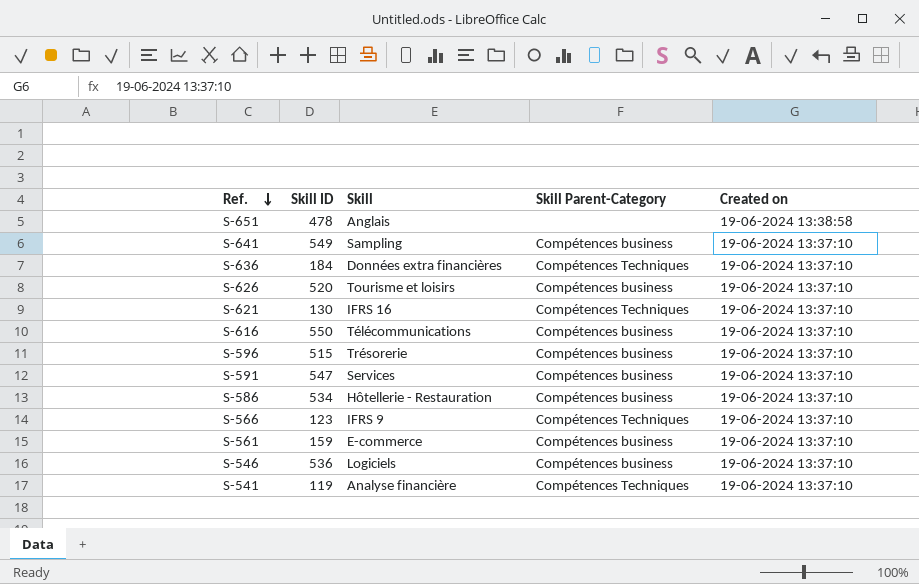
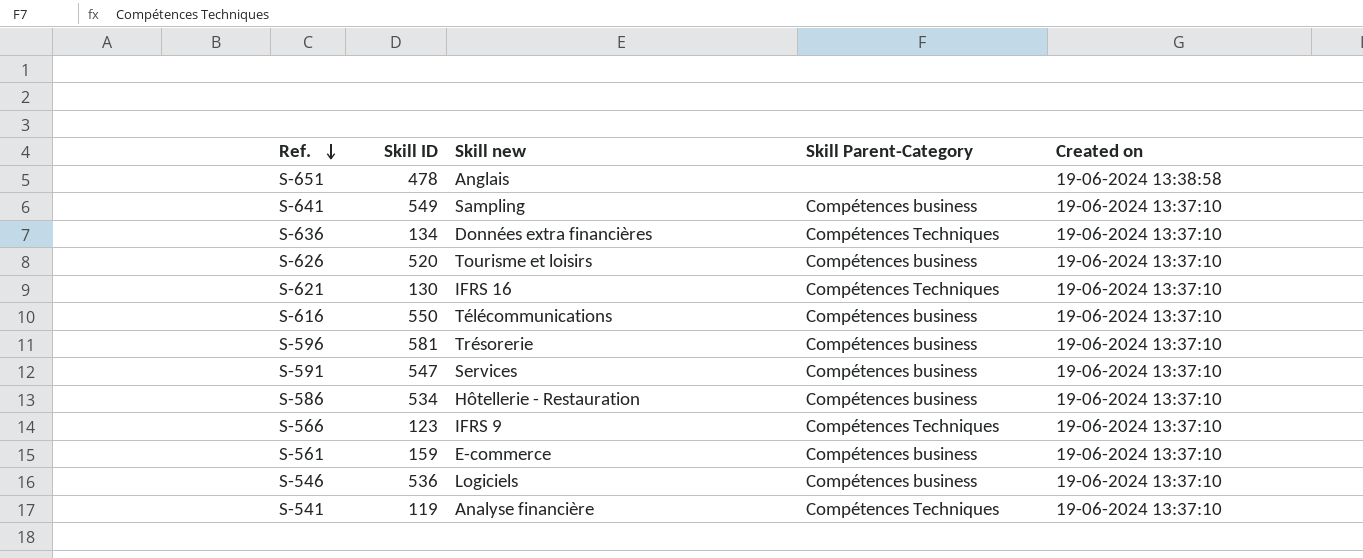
column name: Skill -> Skill new
S-636 | Skill ID: 184 -> 134
S-596 | Skill ID: 515 -> 581

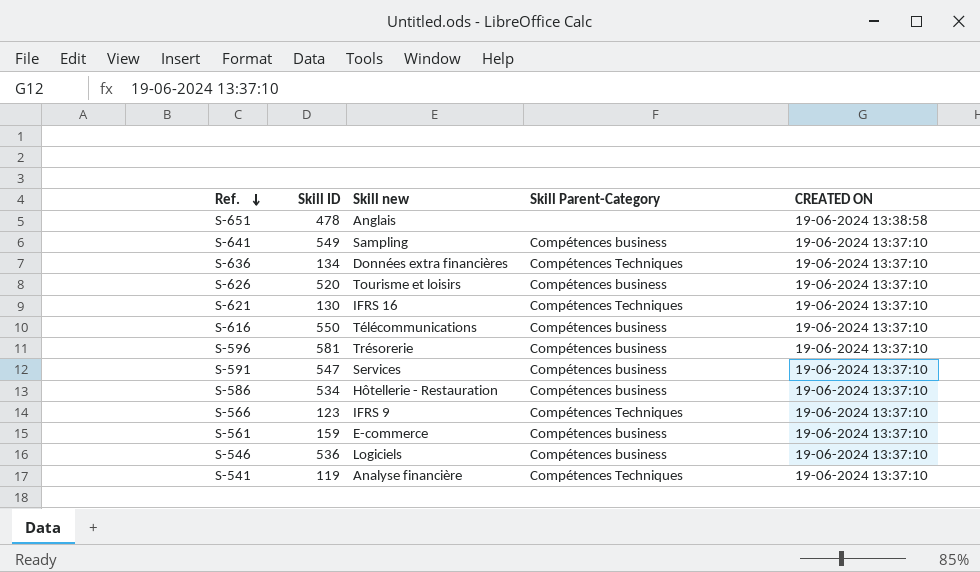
column name: Created on -> CREATED ON

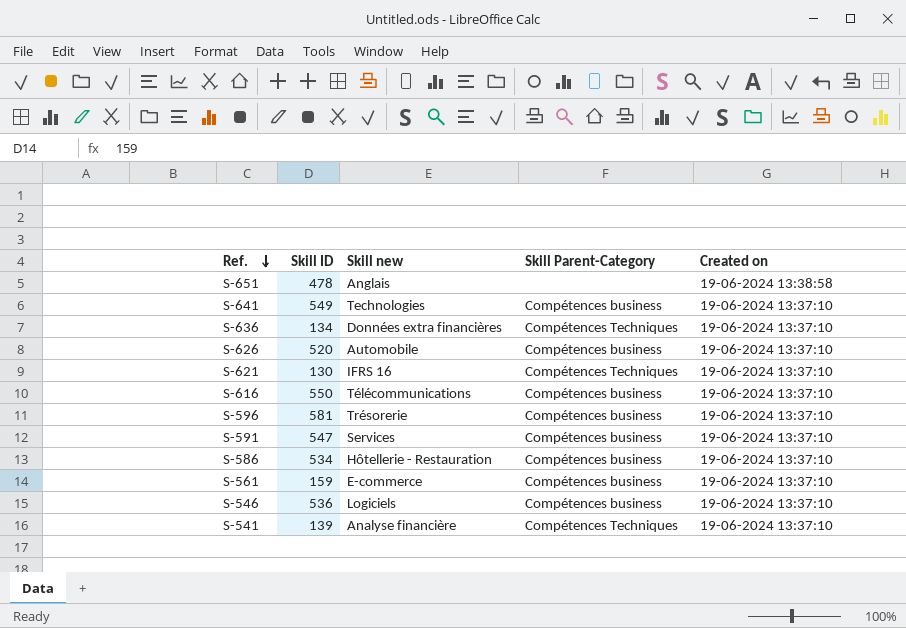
column name: CREATED ON -> Created on
row S-566: 123 | IFRS 9 | Compétences Techniques | 19-06-2024 13:37:10 -> none
S-641 | Skill new: Sampling -> Technologies
S-626 | Skill new: Tourisme et loisirs -> Automobile
S-541 | Skill ID: 119 -> 139

